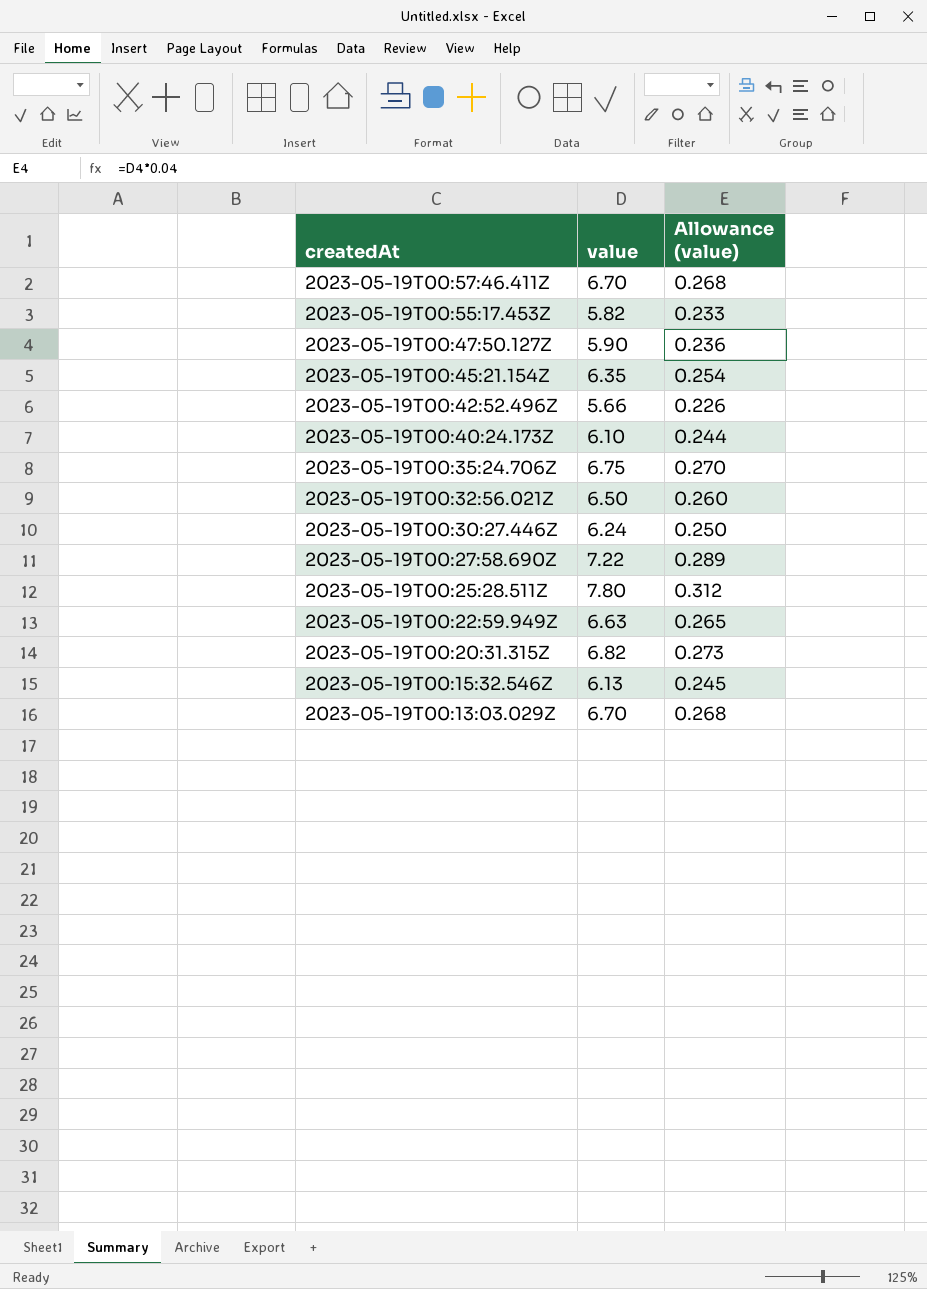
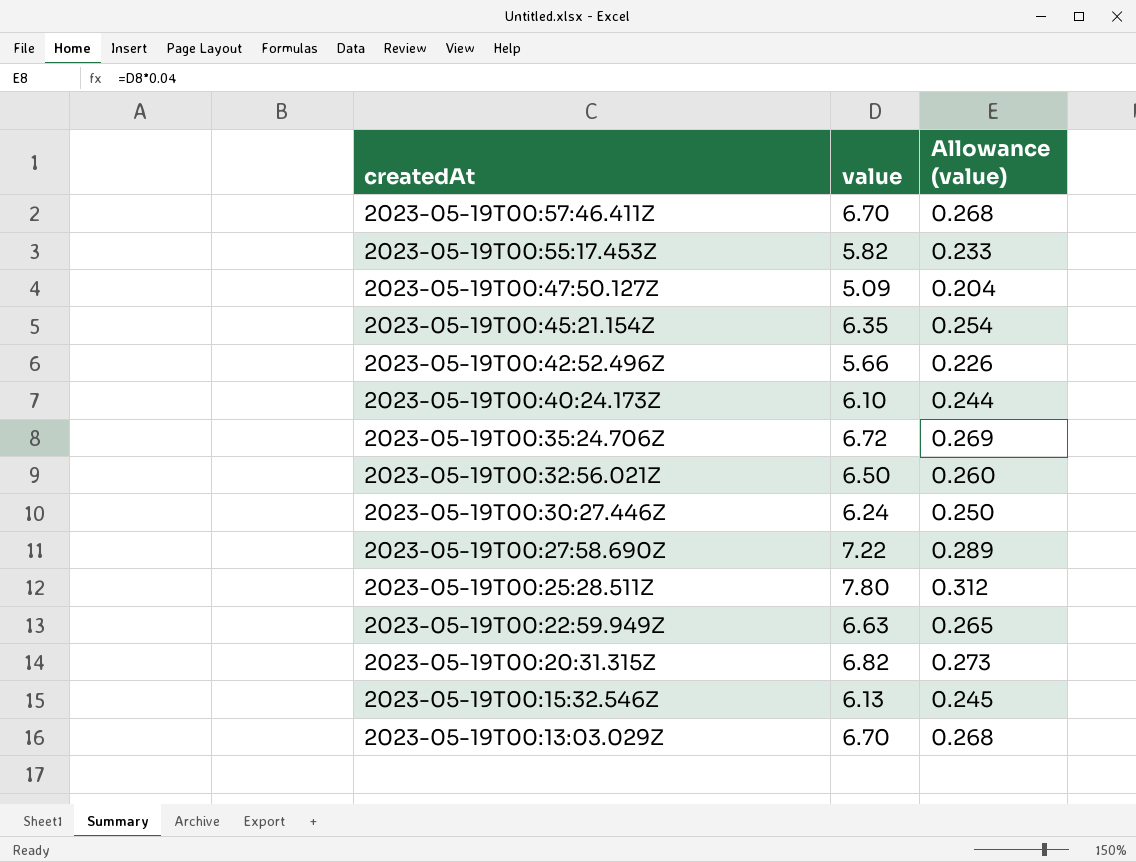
2023-05-19T00:47:50.127Z | value: 5.90 -> 5.09
2023-05-19T00:47:50.127Z | Allowance (value): 0.236 -> 0.204
2023-05-19T00:35:24.706Z | value: 6.75 -> 6.72
2023-05-19T00:35:24.706Z | Allowance (value): 0.270 -> 0.269

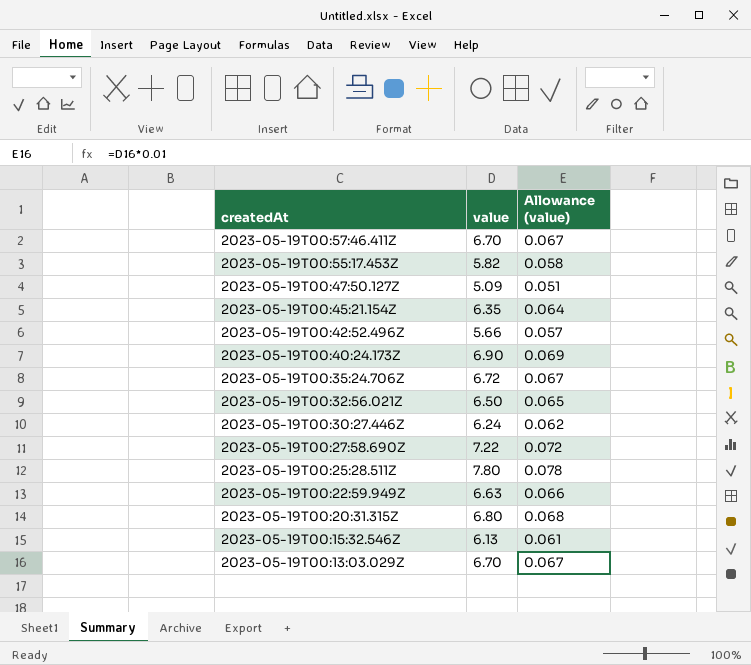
column Allowance (value) | formula: [value] * 0.04 -> [value] * 0.01
2023-05-19T00:40:24.173Z | value: 6.10 -> 6.90
2023-05-19T00:20:31.315Z | value: 6.82 -> 6.80

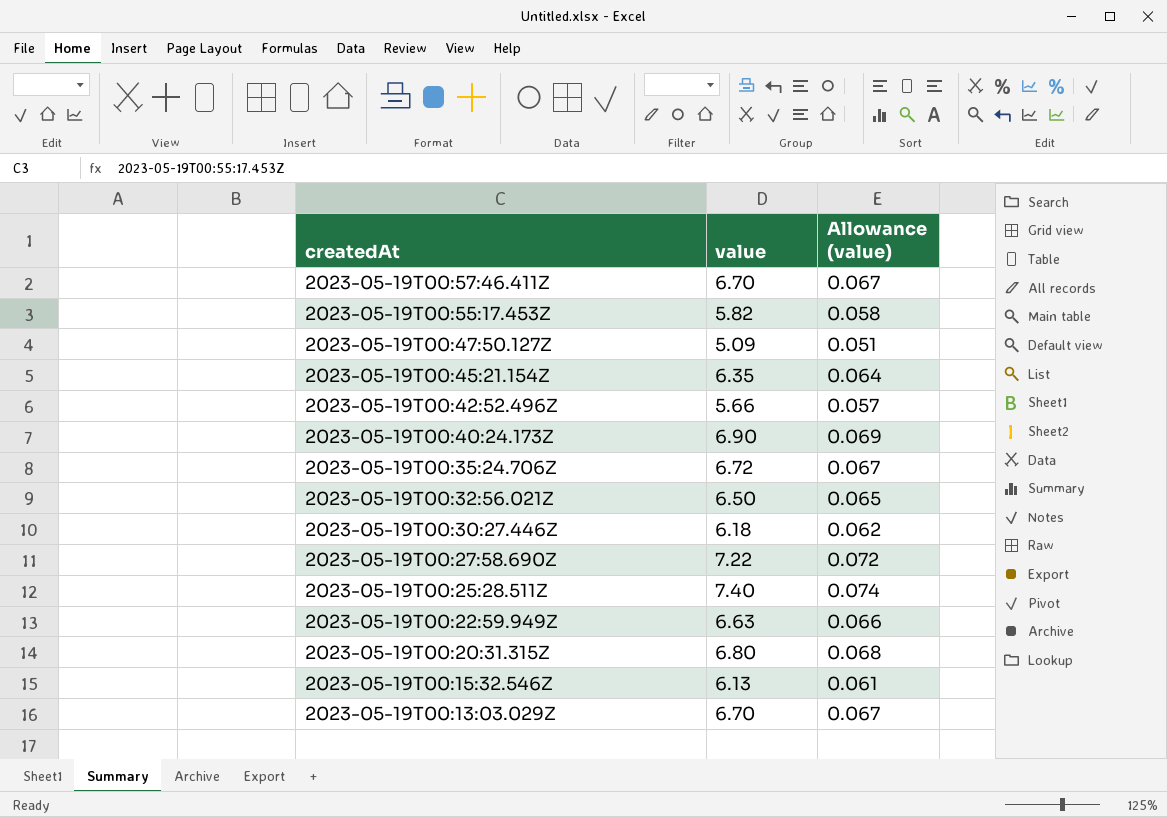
2023-05-19T00:30:27.446Z | value: 6.24 -> 6.18
2023-05-19T00:25:28.511Z | value: 7.80 -> 7.40
2023-05-19T00:25:28.511Z | Allowance (value): 0.078 -> 0.074

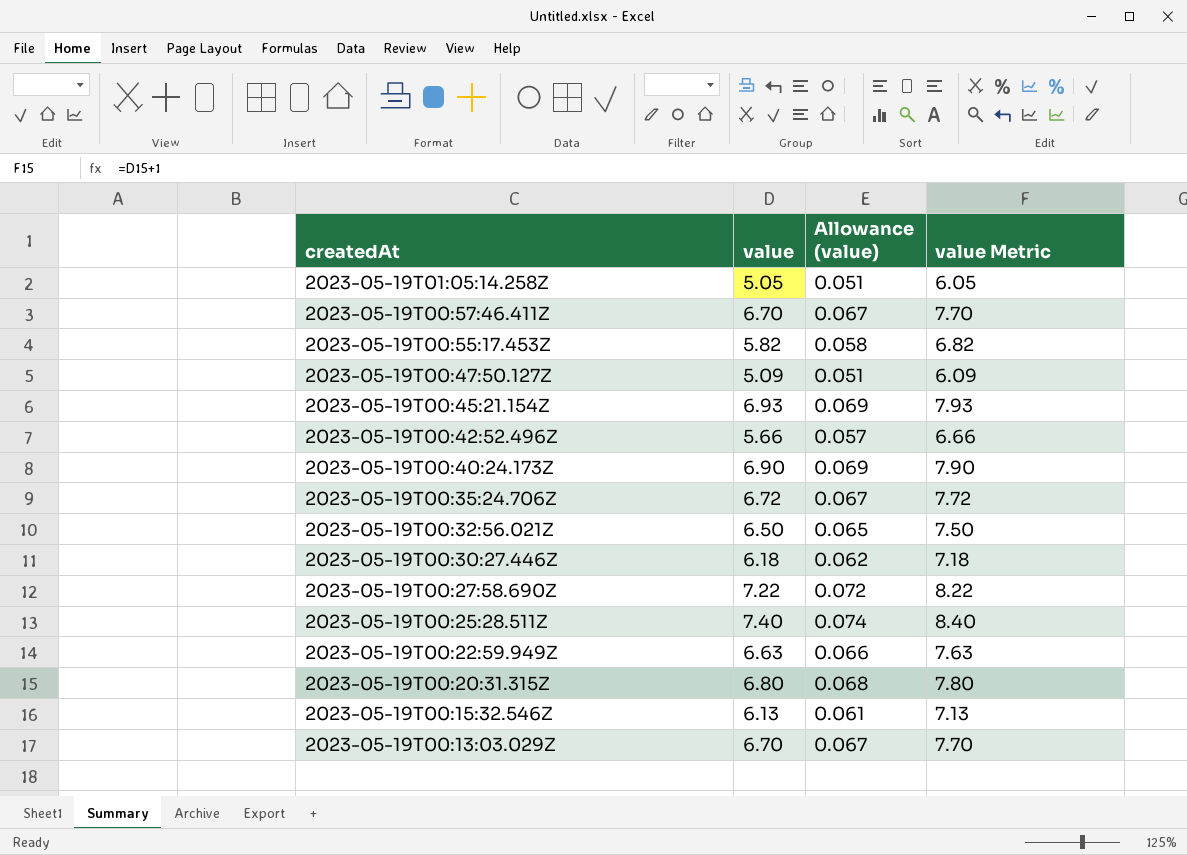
column value Metric | formula: none -> [value] + 1
row 2023-05-19T01:05:14.258Z: none -> 5.05 | 0.051 | 6.05
2023-05-19T00:45:21.154Z | value: 6.35 -> 6.93
2023-05-19T00:45:21.154Z | Allowance (value): 0.064 -> 0.069

